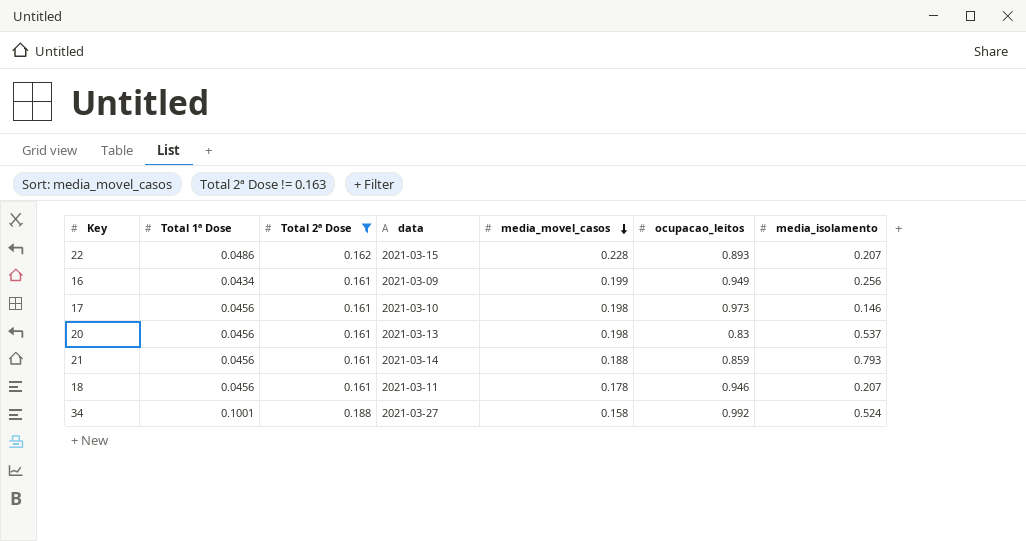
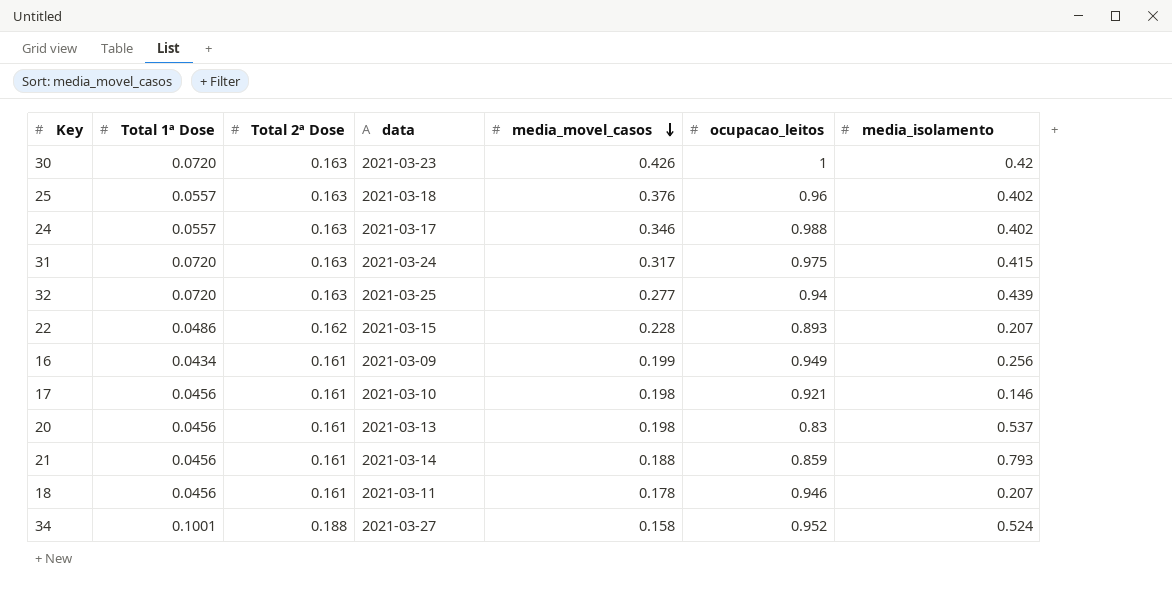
filter: Total 2ª Dose != 0.163 -> none
17 | ocupacao_leitos: 0.973 -> 0.921
34 | ocupacao_leitos: 0.992 -> 0.952

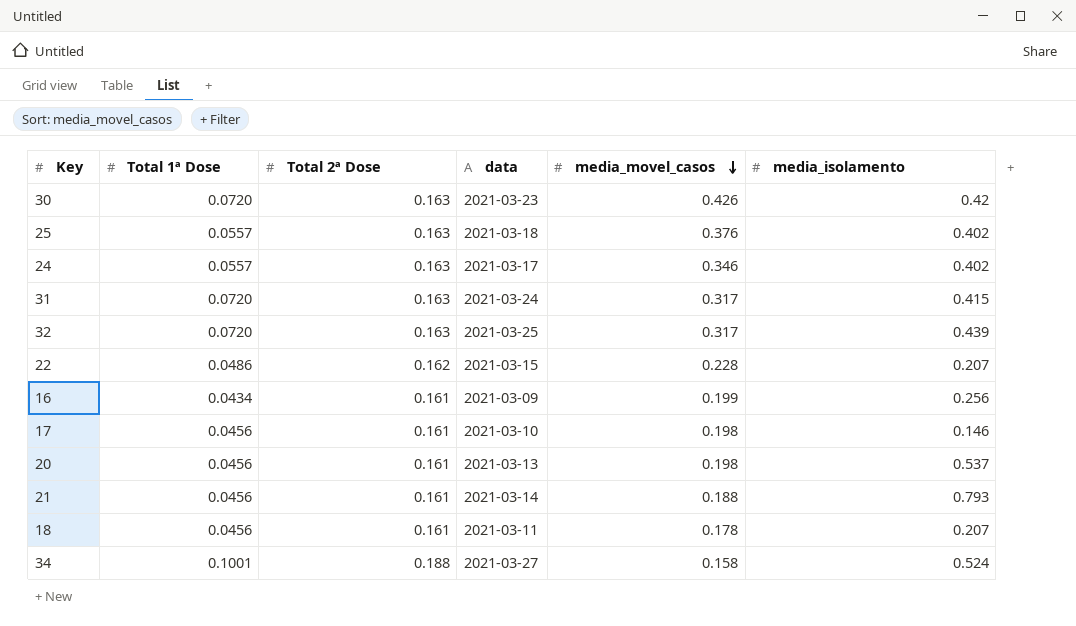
column ocupacao_leitos | position: 6 -> none
32 | media_movel_casos: 0.277 -> 0.317

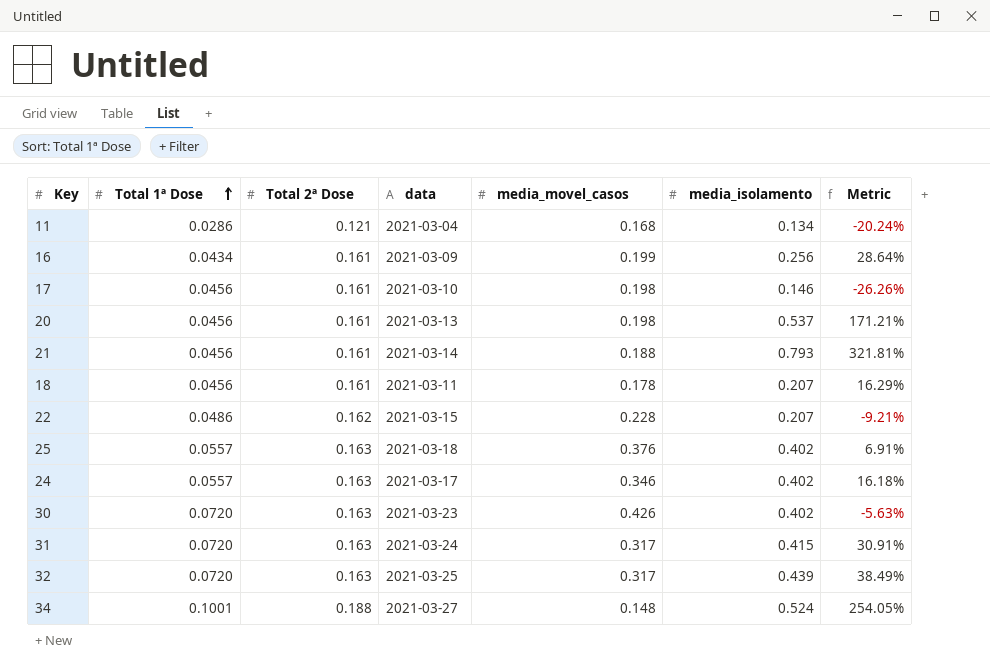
row order: media_movel_casos descending -> Total 1ª Dose ascending
column Metric | formula: none -> ([media_isolamento] - [media_movel_casos]) / [media_movel_casos]
row 11: none -> 0.0286 | 0.121 | 2021-03-04 | 0.168 | 0.134 | -20.24%
30 | media_isolamento: 0.42 -> 0.402
34 | media_movel_casos: 0.158 -> 0.148

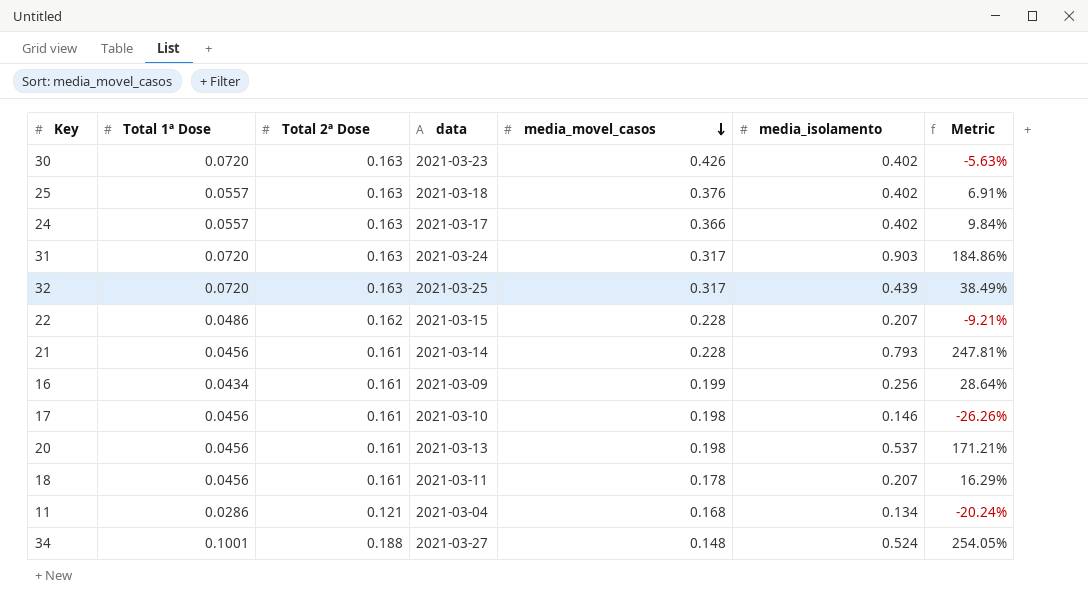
row order: Total 1ª Dose ascending -> media_movel_casos descending
24 | media_movel_casos: 0.346 -> 0.366
24 | Metric: 16.18% -> 9.84%
31 | media_isolamento: 0.415 -> 0.903
31 | Metric: 30.91% -> 184.86%
21 | media_movel_casos: 0.188 -> 0.228
21 | Metric: 321.81% -> 247.81%

